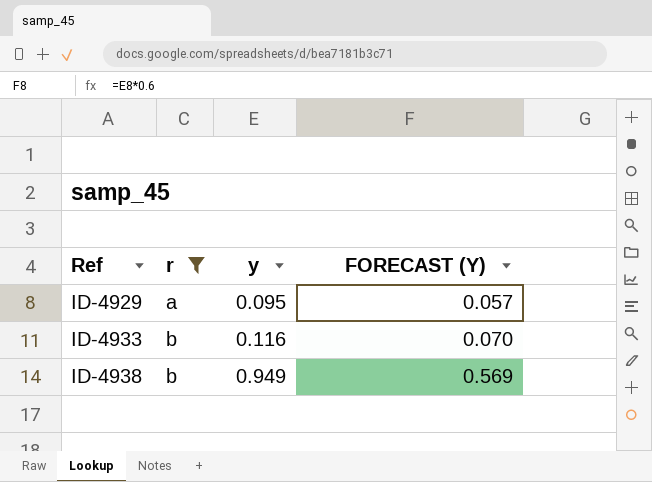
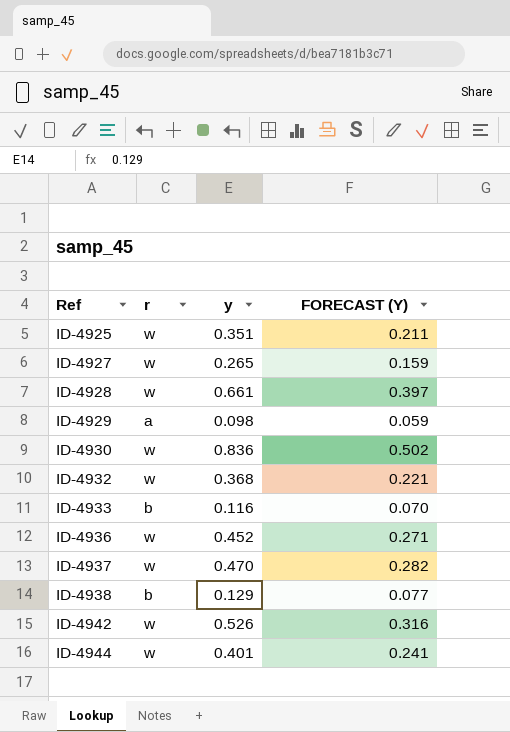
filter: r != w -> none
ID-4929 | y: 0.095 -> 0.098
ID-4929 | FORECAST (Y): 0.057 -> 0.059
ID-4938 | y: 0.949 -> 0.129
ID-4938 | FORECAST (Y): 0.569 -> 0.077

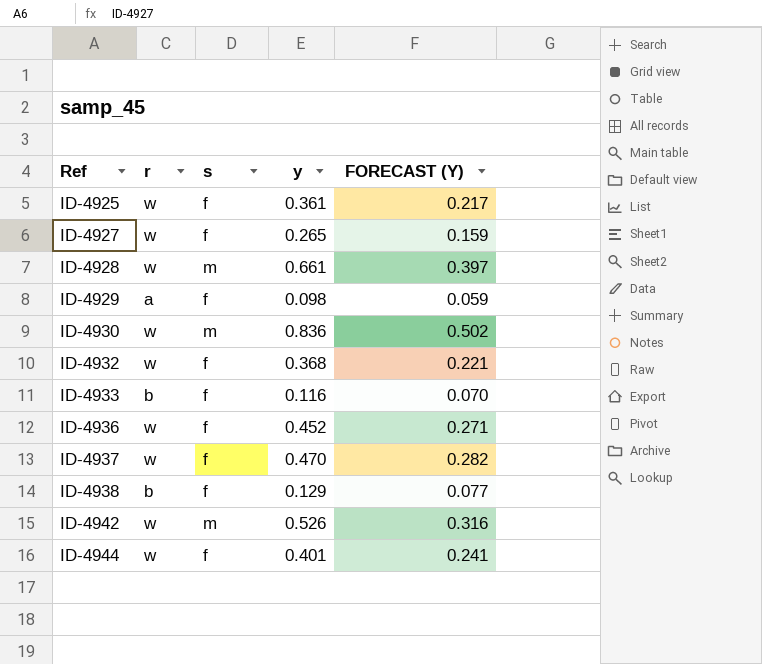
column s | position: none -> 3
ID-4925 | y: 0.351 -> 0.361
ID-4925 | FORECAST (Y): 0.211 -> 0.217

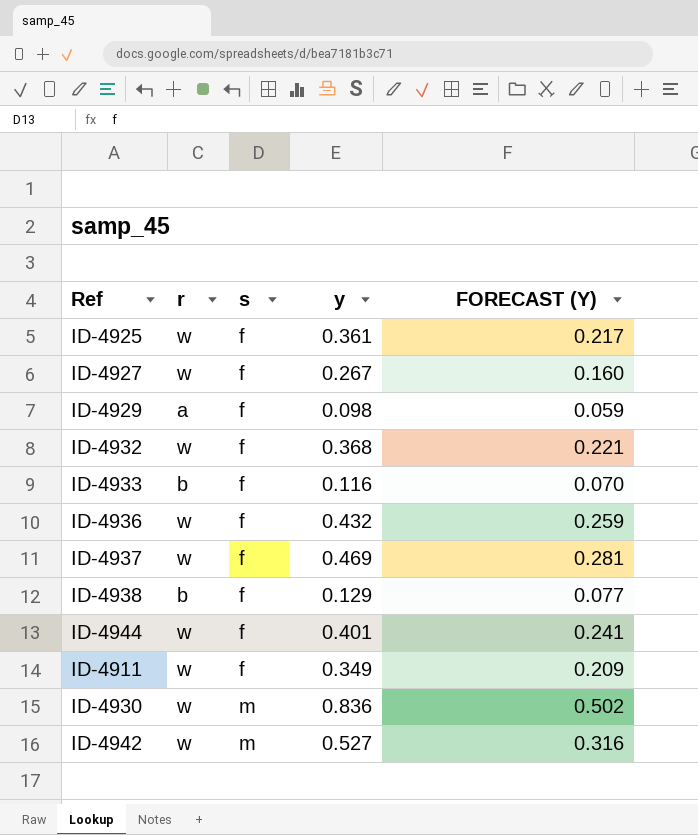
row order: Ref ascending -> s ascending
row ID-4928: w | m | 0.661 | 0.397 -> none
ID-4927 | y: 0.265 -> 0.267
ID-4927 | FORECAST (Y): 0.159 -> 0.160
ID-4936 | y: 0.452 -> 0.432
ID-4936 | FORECAST (Y): 0.271 -> 0.259
ID-4937 | y: 0.470 -> 0.469
ID-4937 | FORECAST (Y): 0.282 -> 0.281
row ID-4911: none -> w | f | 0.349 | 0.209
ID-4942 | y: 0.526 -> 0.527

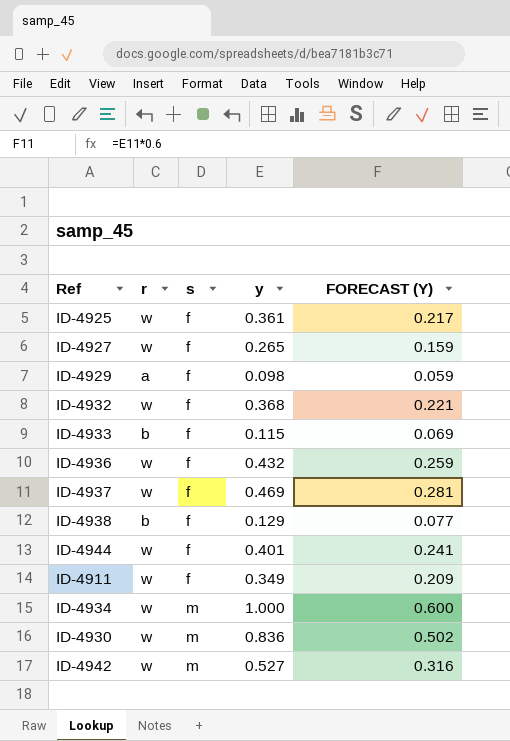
ID-4927 | y: 0.267 -> 0.265
ID-4927 | FORECAST (Y): 0.160 -> 0.159
ID-4933 | y: 0.116 -> 0.115
ID-4933 | FORECAST (Y): 0.070 -> 0.069
row ID-4934: none -> w | m | 1.000 | 0.600

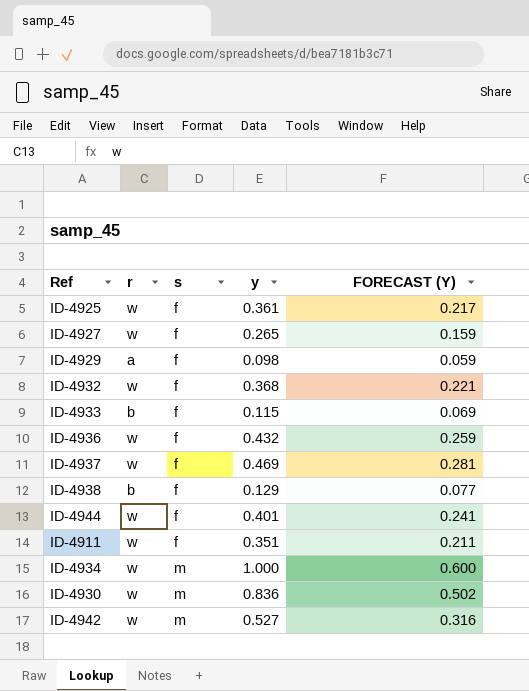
ID-4911 | y: 0.349 -> 0.351
ID-4911 | FORECAST (Y): 0.209 -> 0.211

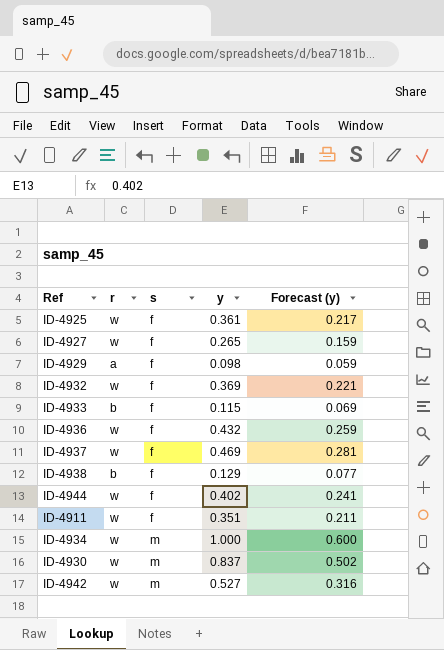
column name: FORECAST (Y) -> Forecast (y)
ID-4932 | y: 0.368 -> 0.369
ID-4944 | y: 0.401 -> 0.402
ID-4930 | y: 0.836 -> 0.837

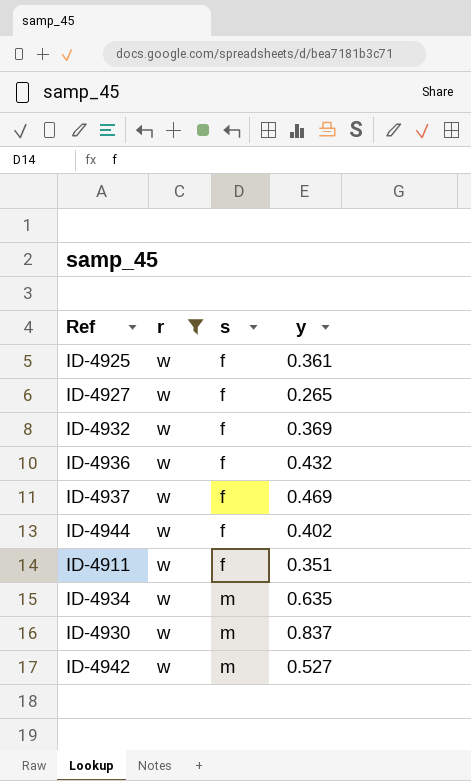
filter: none -> r = w
column Forecast (y) | formula: [y] * 0.6 -> none
ID-4934 | y: 1.000 -> 0.635

